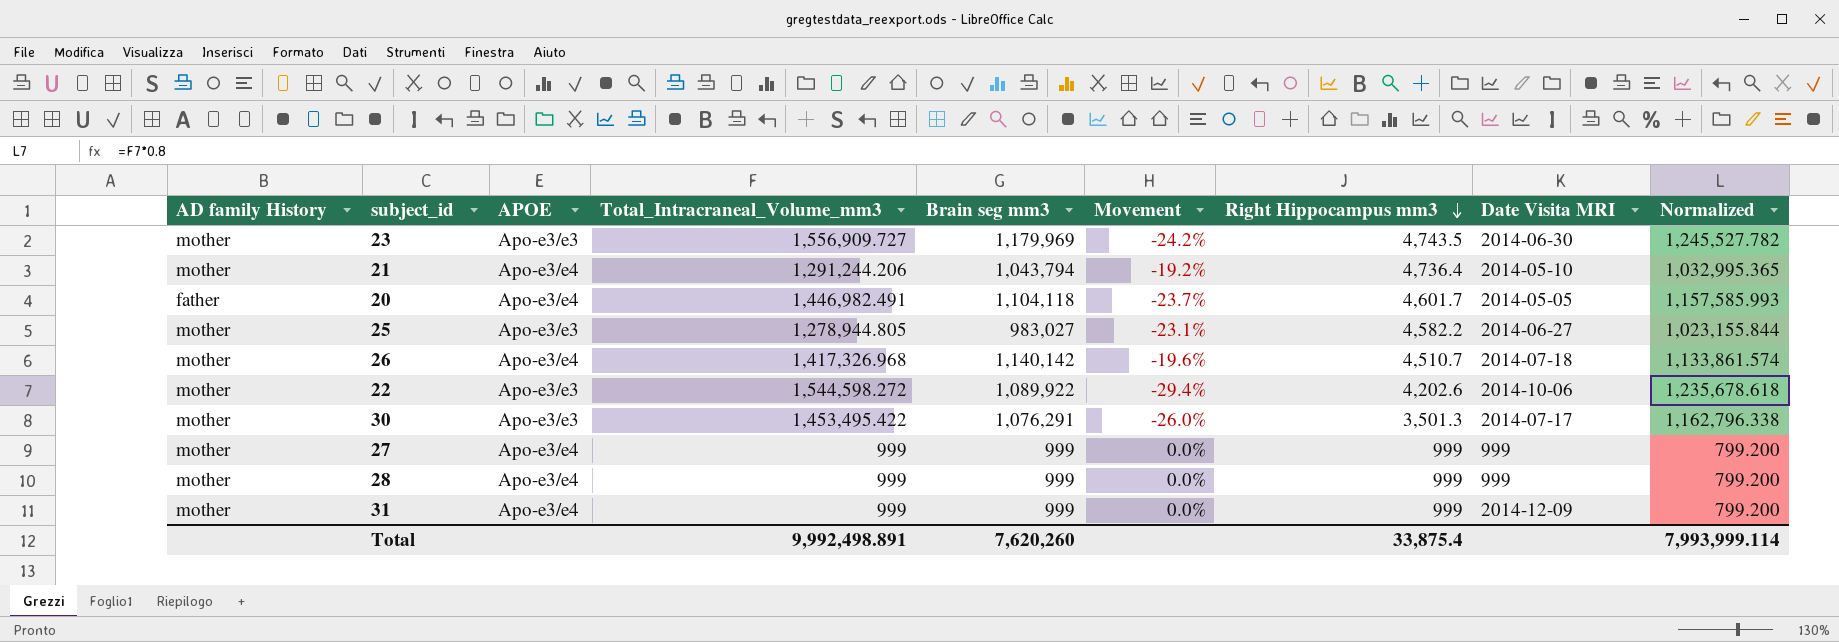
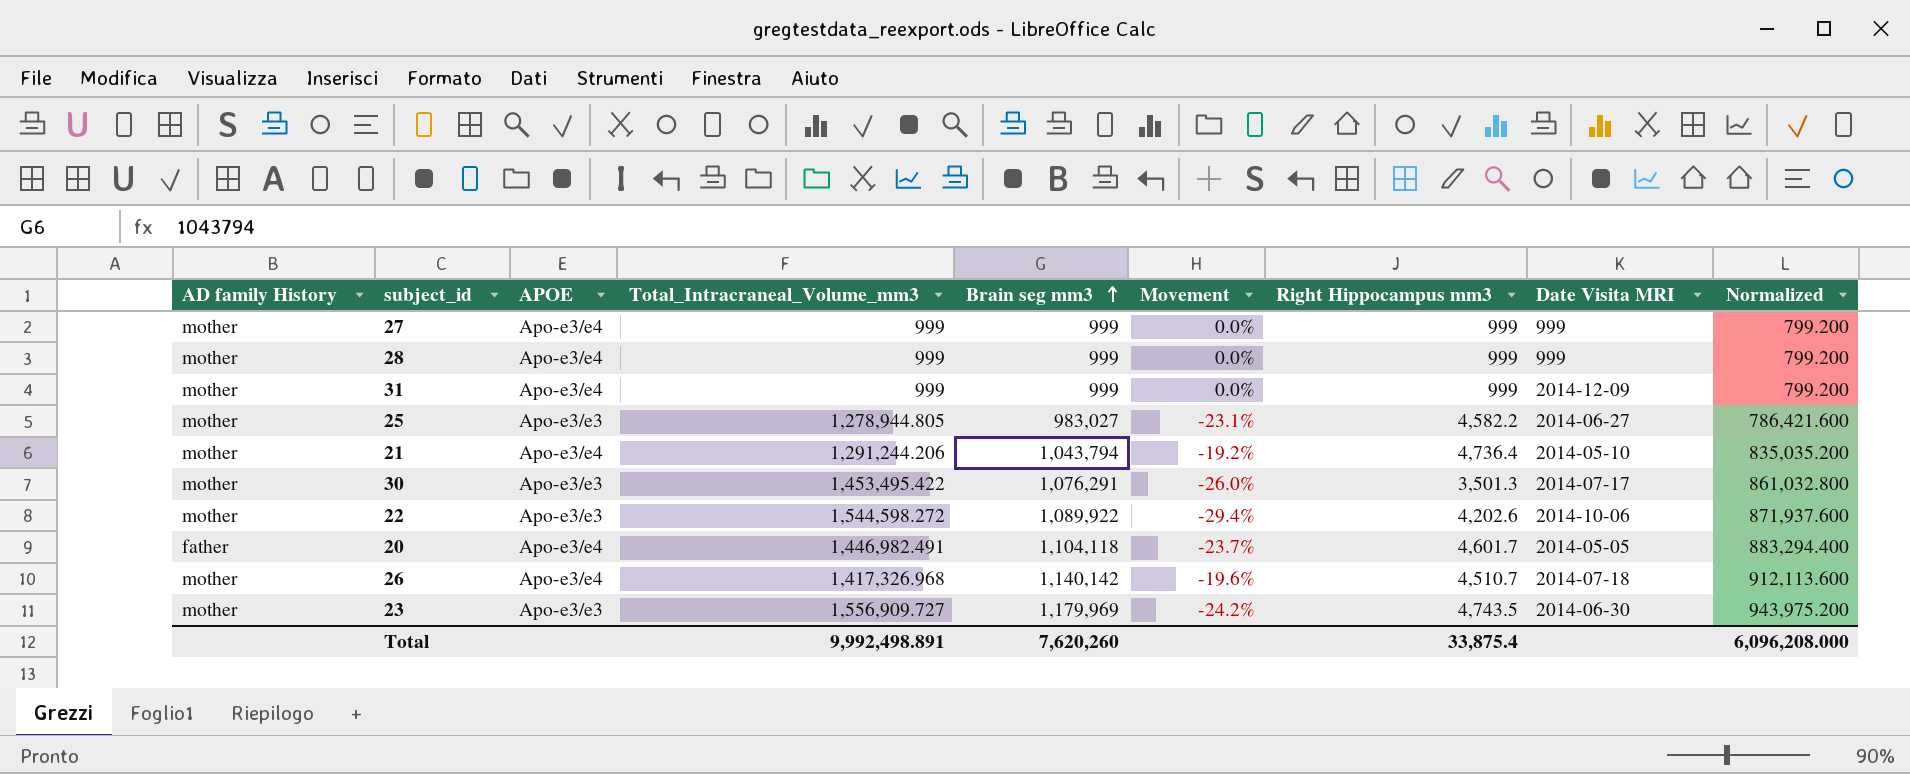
row order: Right Hippocampus mm3 descending -> Brain seg mm3 ascending
column Normalized | formula: [Total_Intracraneal_Volume_mm3] * 0.8 -> [Brain seg mm3] * 0.8
Total | Normalized: 7,993,999.114 -> 6,096,208.000

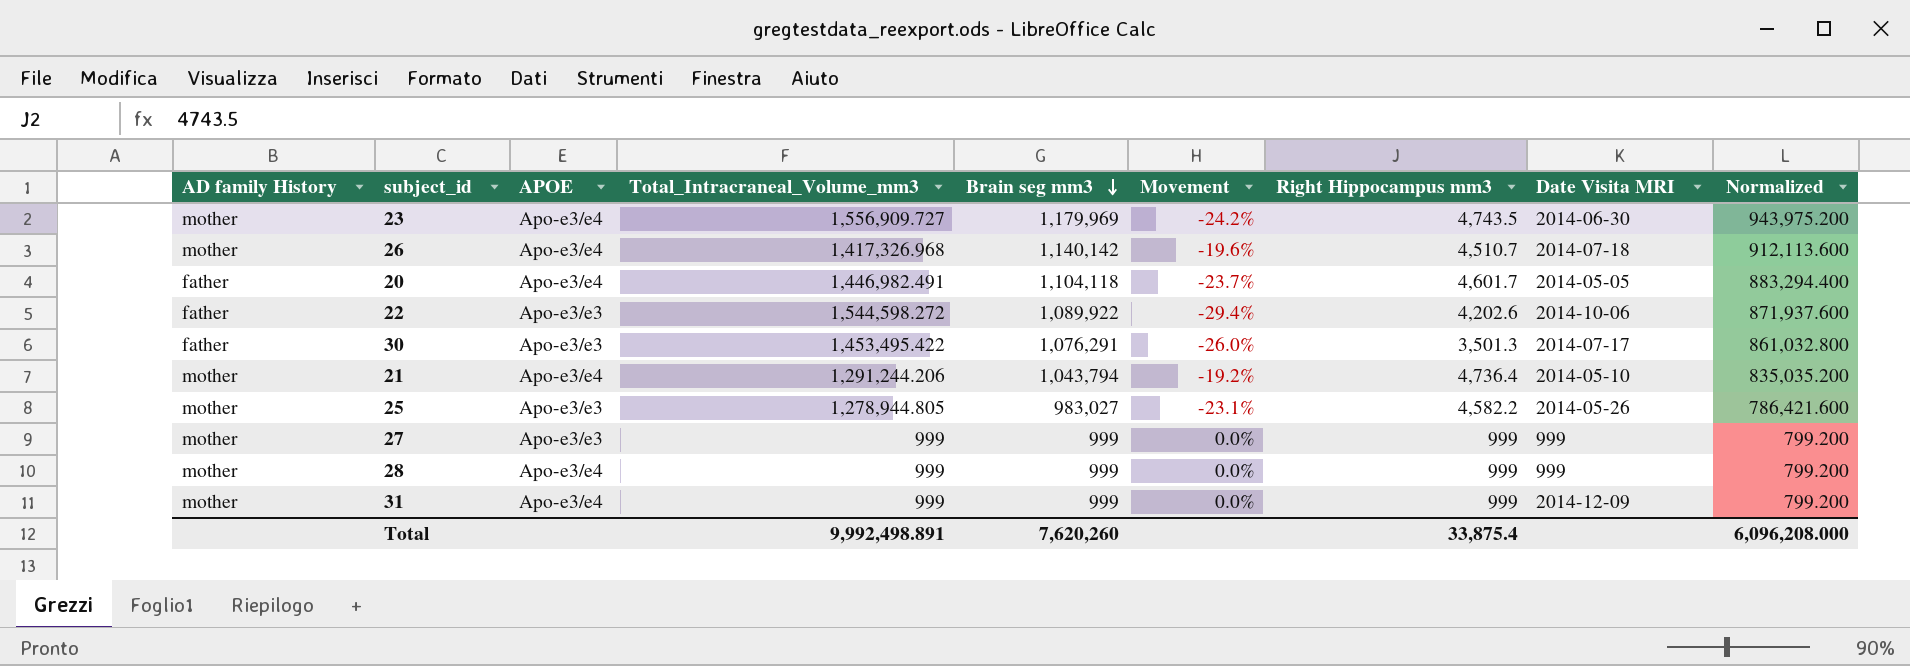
row order: Brain seg mm3 ascending -> Brain seg mm3 descending
23 | APOE: Apo-e3/e3 -> Apo-e3/e4
22 | AD family History: mother -> father
30 | AD family History: mother -> father
25 | Date Visita MRI: 2014-06-27 -> 2014-05-26
27 | APOE: Apo-e3/e4 -> Apo-e3/e3

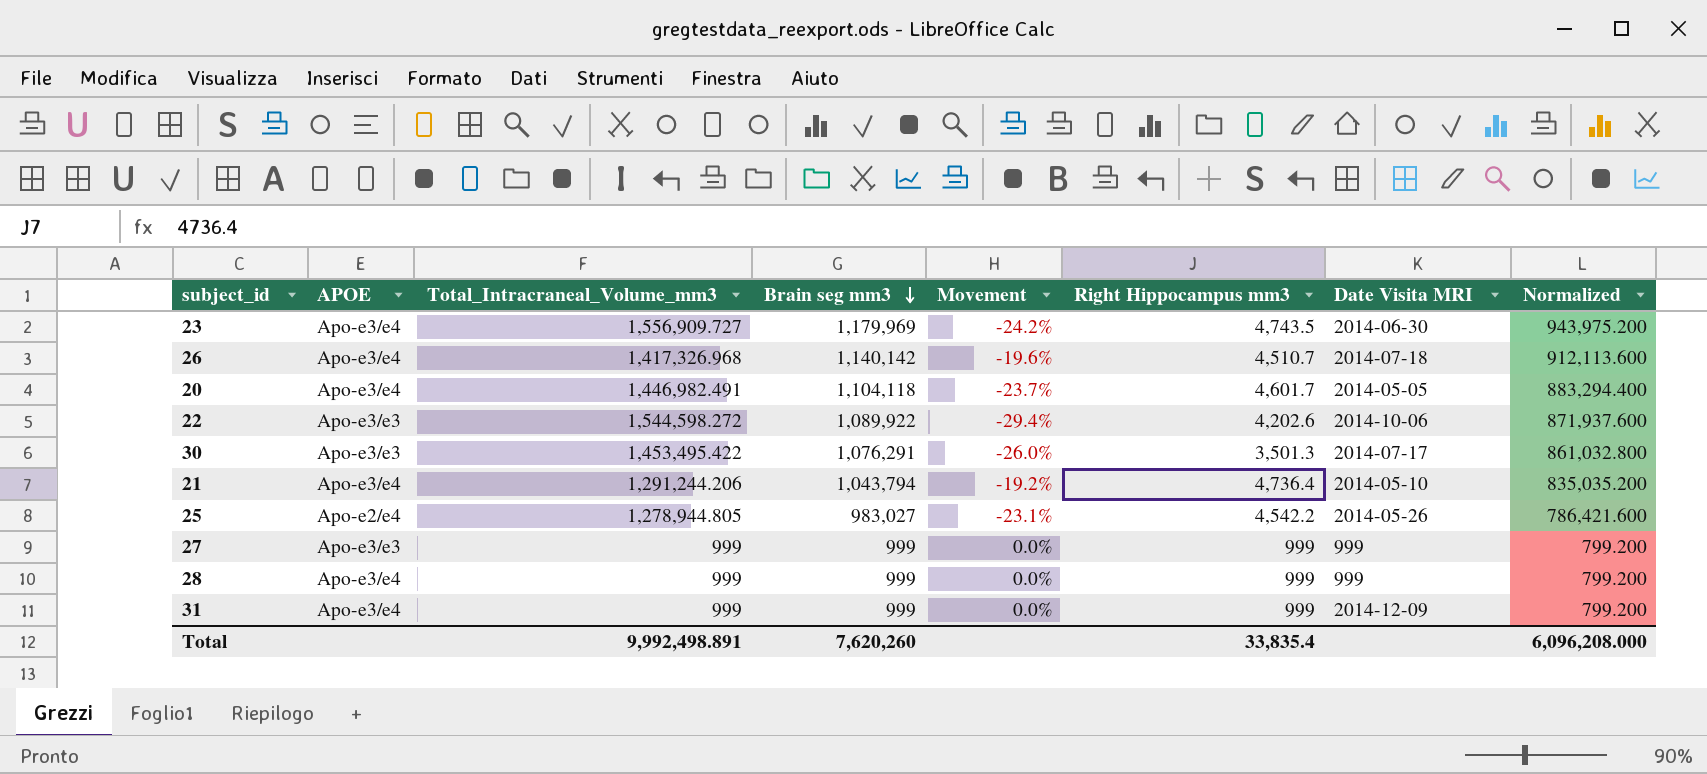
column AD family History | position: 1 -> none
25 | APOE: Apo-e3/e3 -> Apo-e2/e4
25 | Right Hippocampus mm3: 4,582.2 -> 4,542.2
Total | Right Hippocampus mm3: 33,875.4 -> 33,835.4

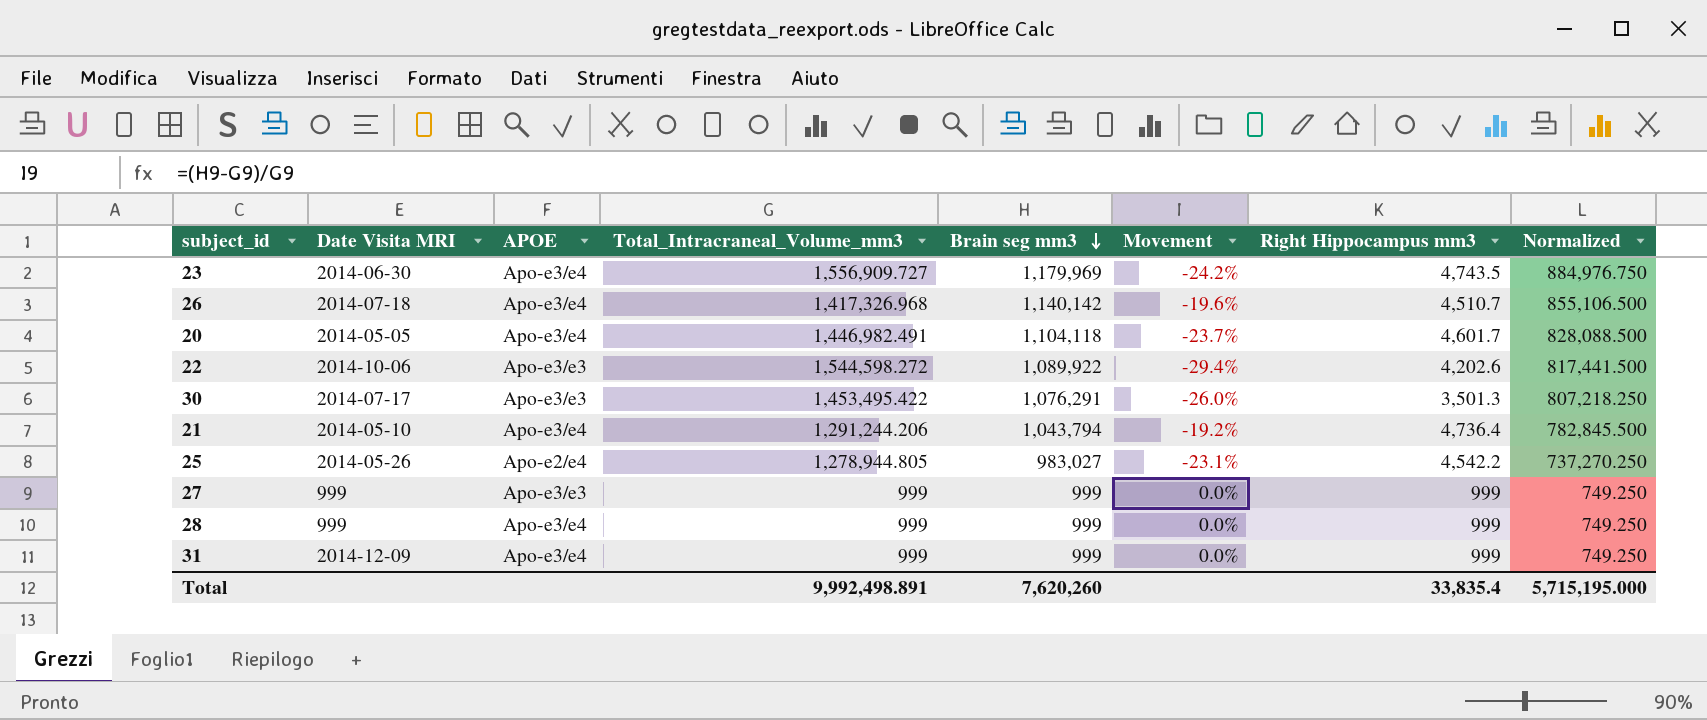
column Date Visita MRI | position: 7 -> 2
column Normalized | formula: [Brain seg mm3] * 0.8 -> [Brain seg mm3] * 0.75
Total | Normalized: 6,096,208.000 -> 5,715,195.000

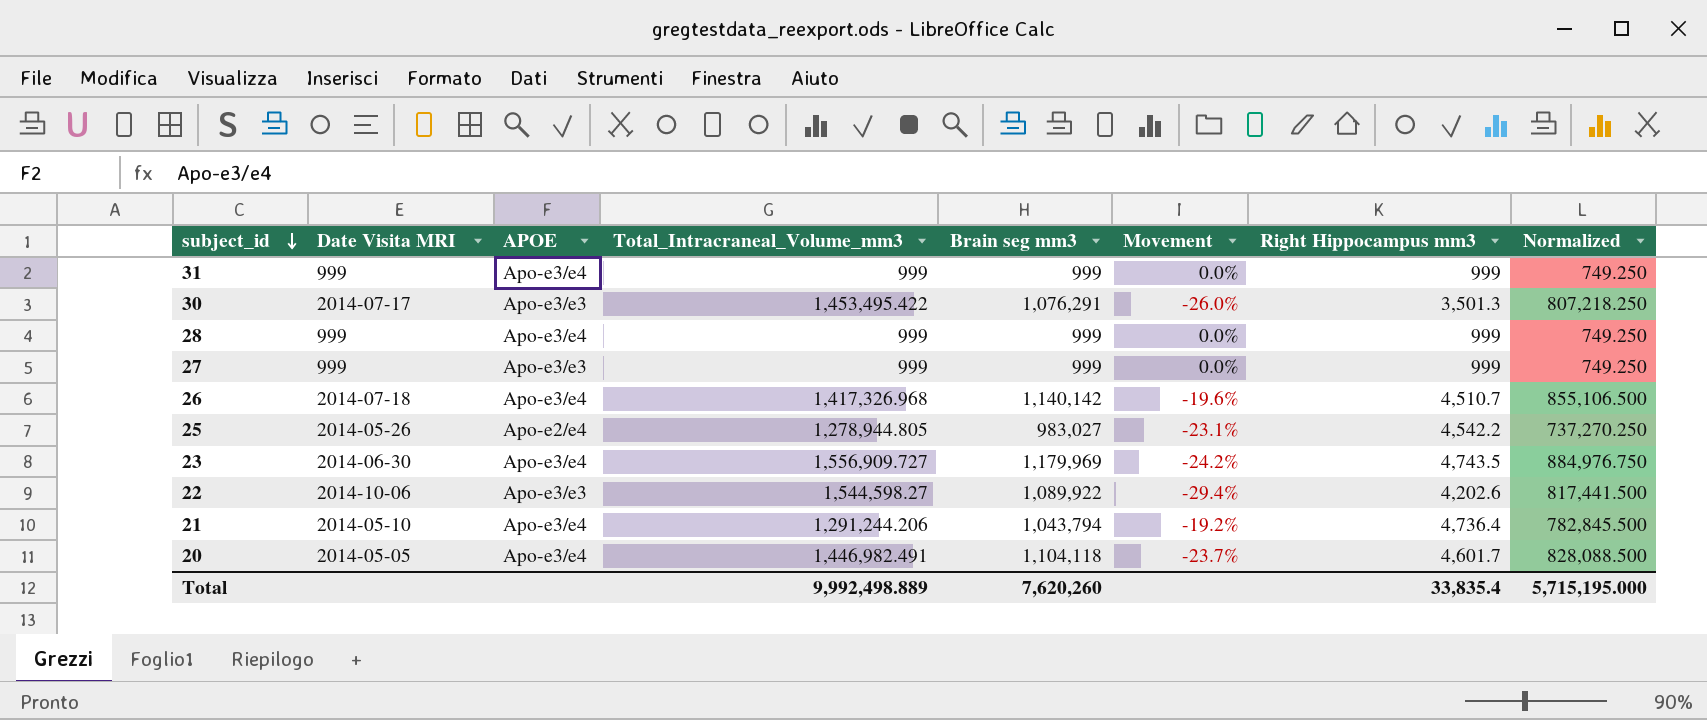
row order: Brain seg mm3 descending -> subject_id descending
31 | Date Visita MRI: 2014-12-09 -> 999
22 | Total_Intracraneal_Volume_mm3: 1,544,598.272 -> 1,544,598.27
Total | Total_Intracraneal_Volume_mm3: 9,992,498.891 -> 9,992,498.889

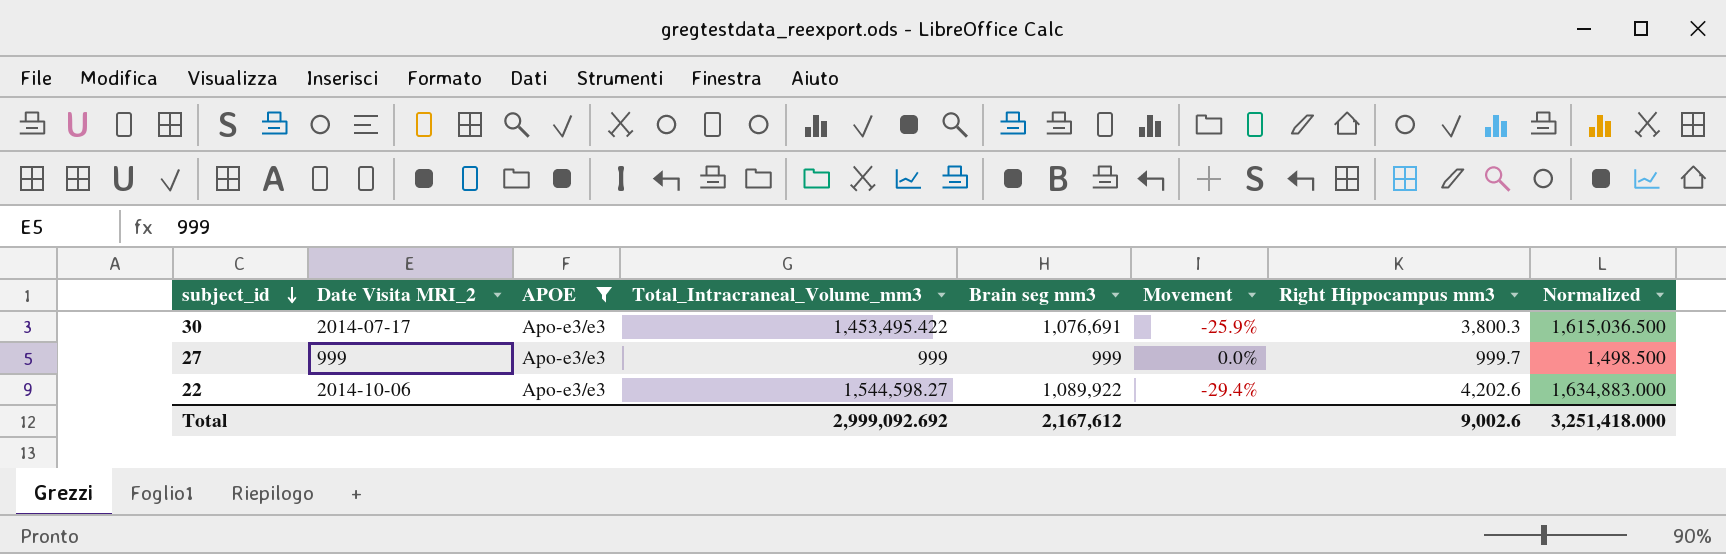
filter: none -> APOE = Apo-e3/e3
column name: Date Visita MRI -> Date Visita MRI_2
column Normalized | formula: [Brain seg mm3] * 0.75 -> [Brain seg mm3] * 1.5
30 | Brain seg mm3: 1,076,291 -> 1,076,691
30 | Movement: -26.0% -> -25.9%
30 | Right Hippocampus mm3: 3,501.3 -> 3,800.3
27 | Right Hippocampus mm3: 999 -> 999.7
Total | Total_Intracraneal_Volume_mm3: 9,992,498.889 -> 2,999,092.692
Total | Brain seg mm3: 7,620,260 -> 2,167,612
Total | Right Hippocampus mm3: 33,835.4 -> 9,002.6
Total | Normalized: 5,715,195.000 -> 3,251,418.000

